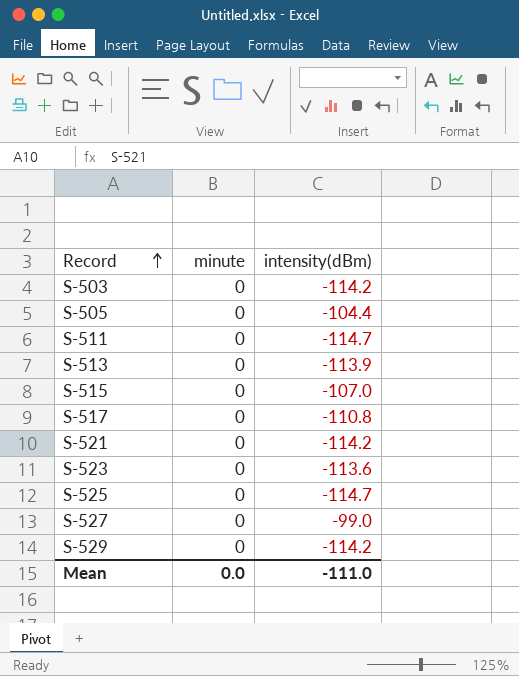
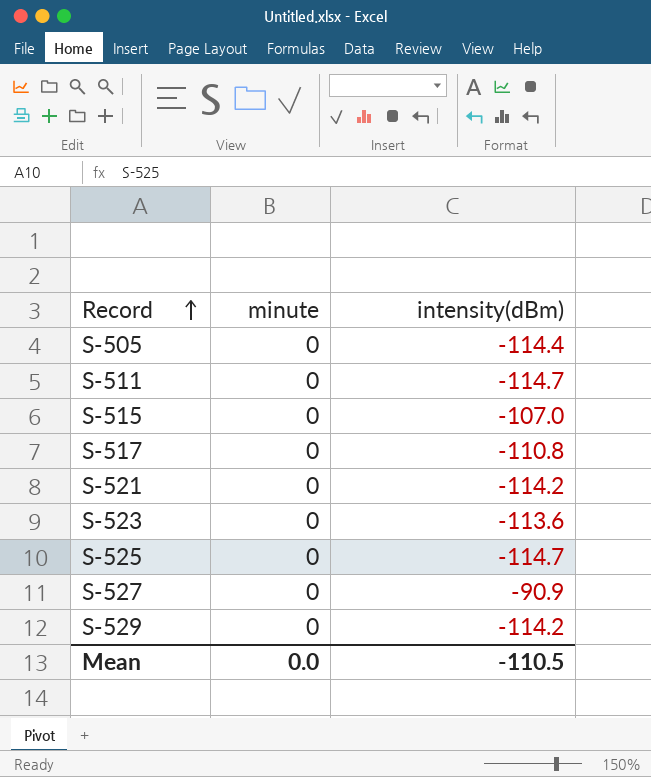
row S-503: 0 | -114.2 -> none
row S-513: 0 | -113.9 -> none
S-505 | intensity(dBm): -104.4 -> -114.4
S-527 | intensity(dBm): -99.0 -> -90.9
Mean | intensity(dBm): -111.0 -> -110.5

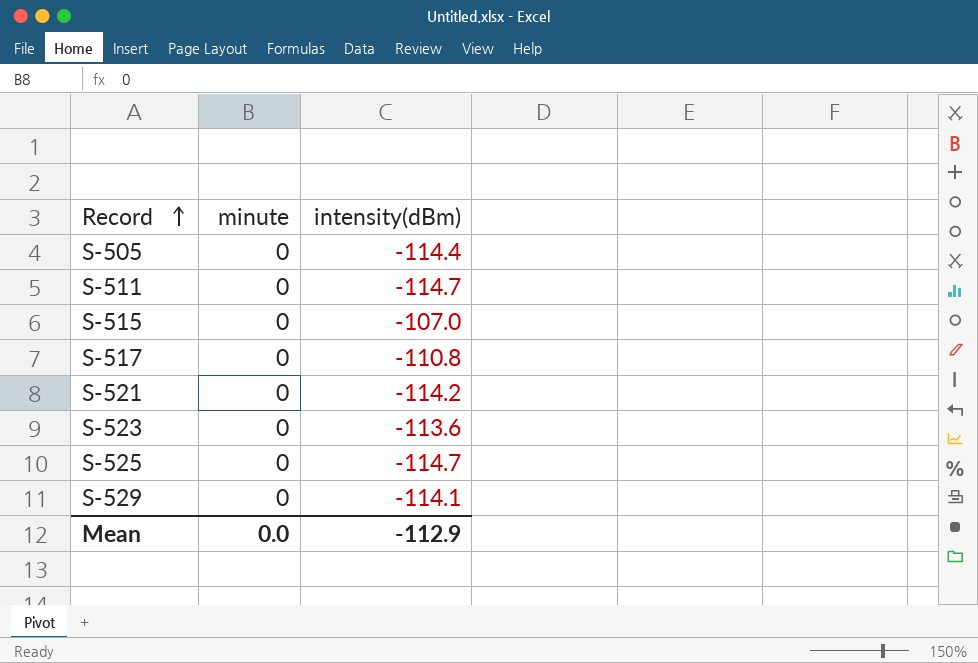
row S-527: 0 | -90.9 -> none
S-529 | intensity(dBm): -114.2 -> -114.1
Mean | intensity(dBm): -110.5 -> -112.9

